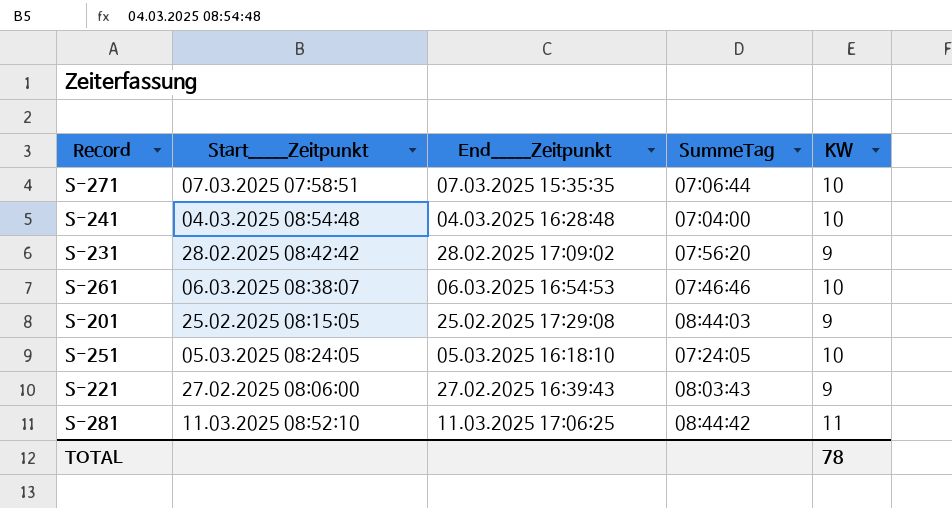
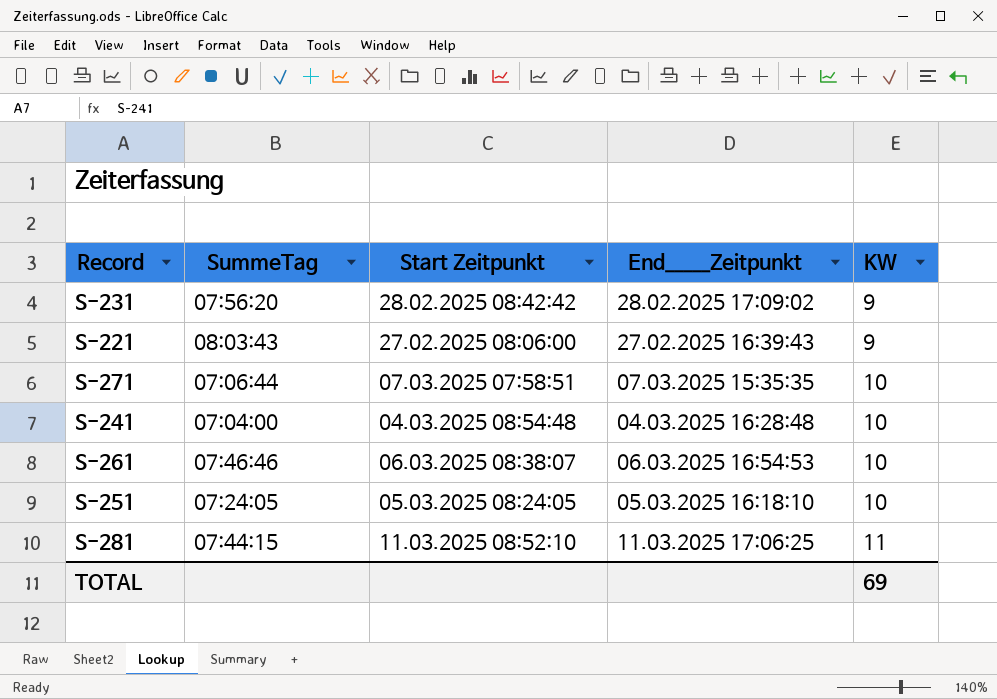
row order: none -> KW ascending
column SummeTag | position: 4 -> 2
column name: Start_____Zeitpunkt -> Start Zeitpunkt
row S-201: 25.02.2025 08:15:05 | 25.02.2025 17:29:08 | 08:44:03 | 9 -> none
S-281 | SummeTag: 08:44:42 -> 07:44:15
TOTAL | KW: 78 -> 69

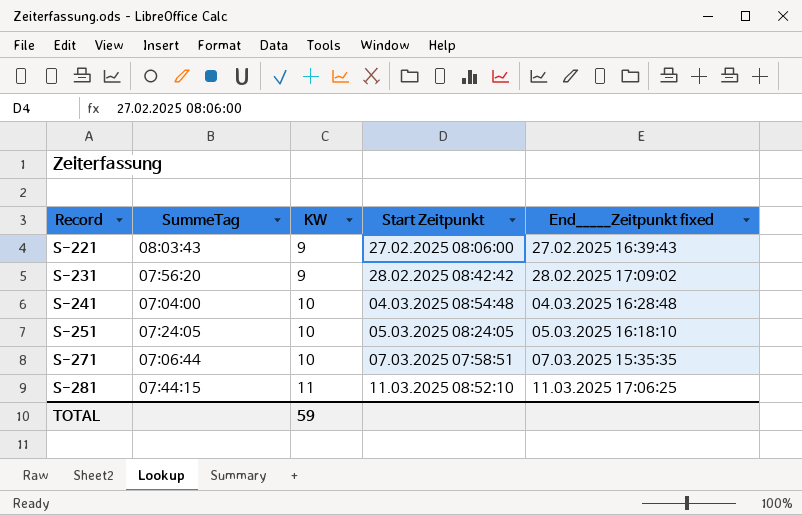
row order: KW ascending -> Record ascending
column KW | position: 5 -> 3
column name: End_____Zeitpunkt -> End_____Zeitpunkt fixed
row S-261: 07:46:46 | 06.03.2025 08:38:07 | 06.03.2025 16:54:53 | 10 -> none
TOTAL | KW: 69 -> 59

